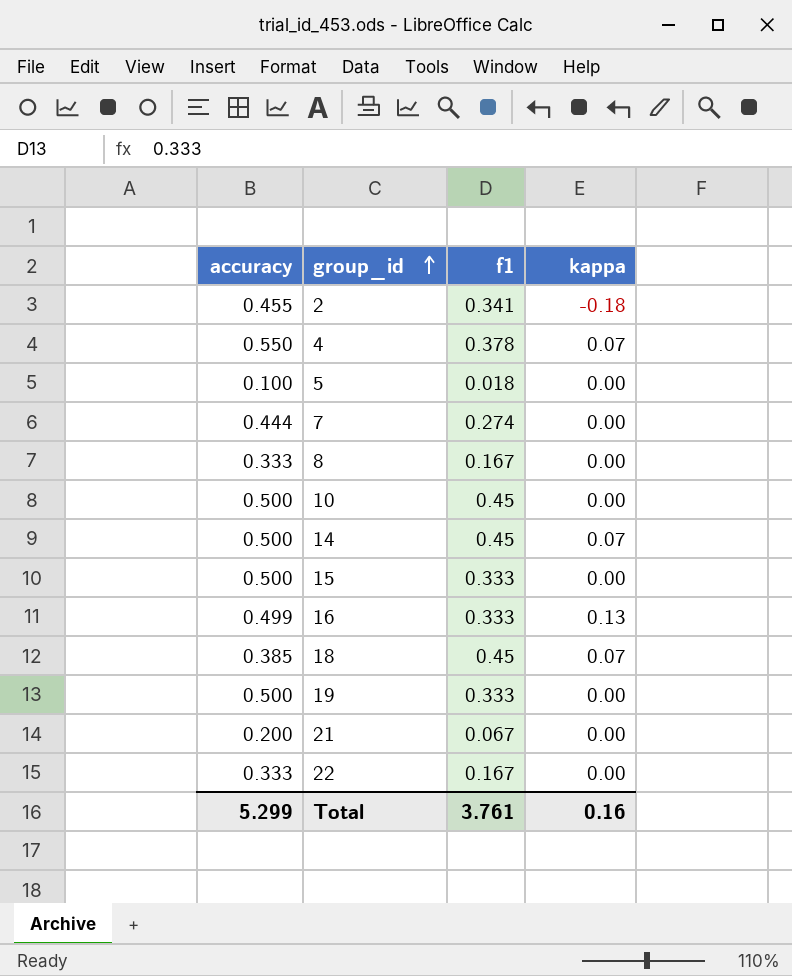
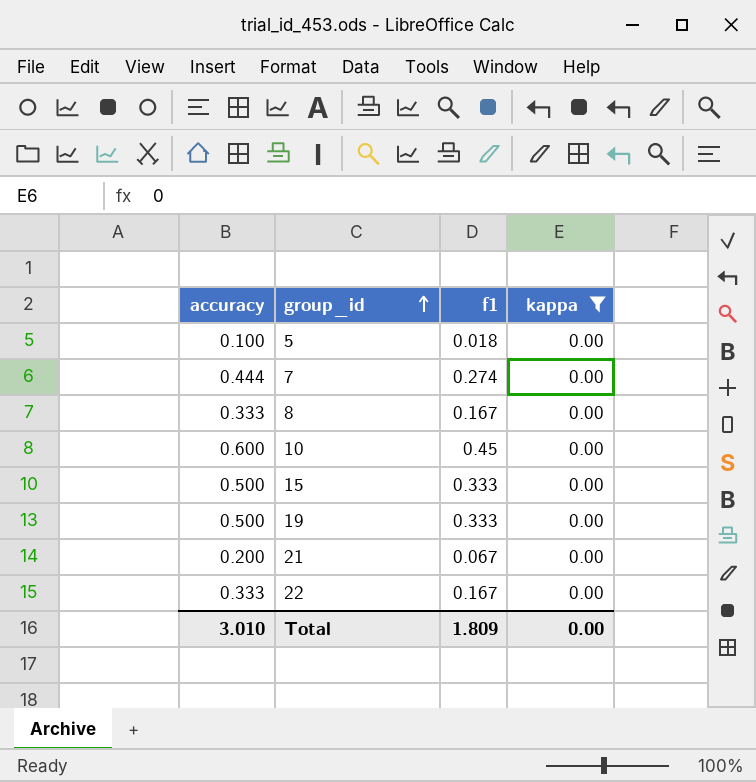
filter: none -> kappa = 0.00
10 | accuracy: 0.500 -> 0.600
Total | accuracy: 5.299 -> 3.010
Total | f1: 3.761 -> 1.809
Total | kappa: 0.16 -> 0.00

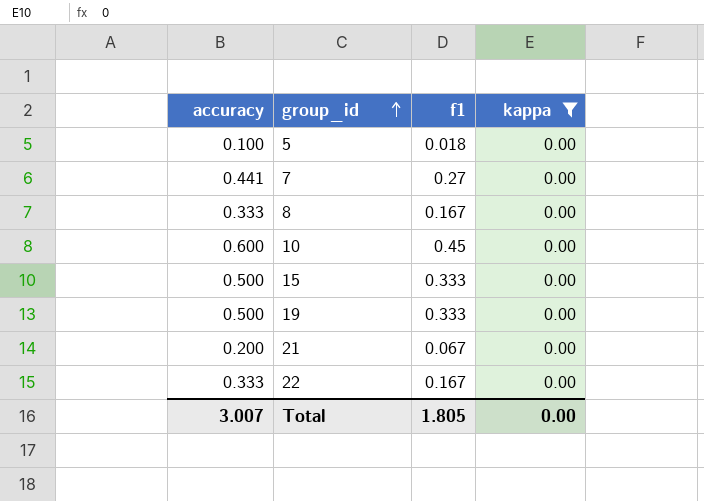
7 | accuracy: 0.444 -> 0.441
7 | f1: 0.274 -> 0.27
Total | accuracy: 3.010 -> 3.007
Total | f1: 1.809 -> 1.805

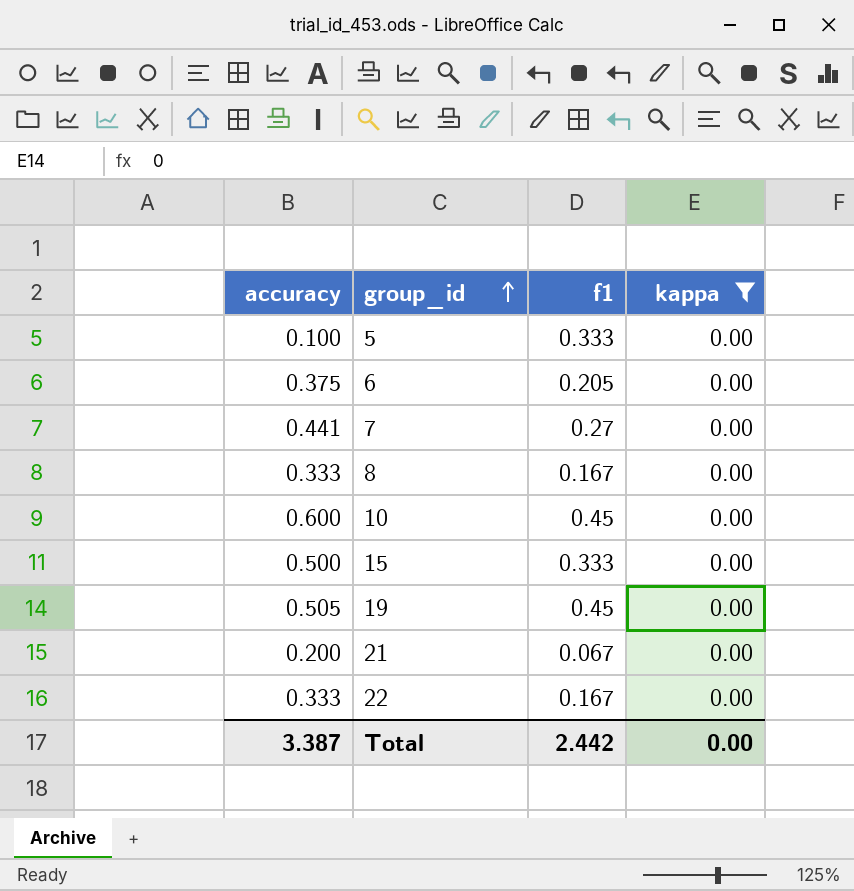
5 | f1: 0.018 -> 0.333
row 6: none -> 0.375 | 0.205 | 0.00
19 | accuracy: 0.500 -> 0.505
19 | f1: 0.333 -> 0.45
Total | accuracy: 3.007 -> 3.387
Total | f1: 1.805 -> 2.442

